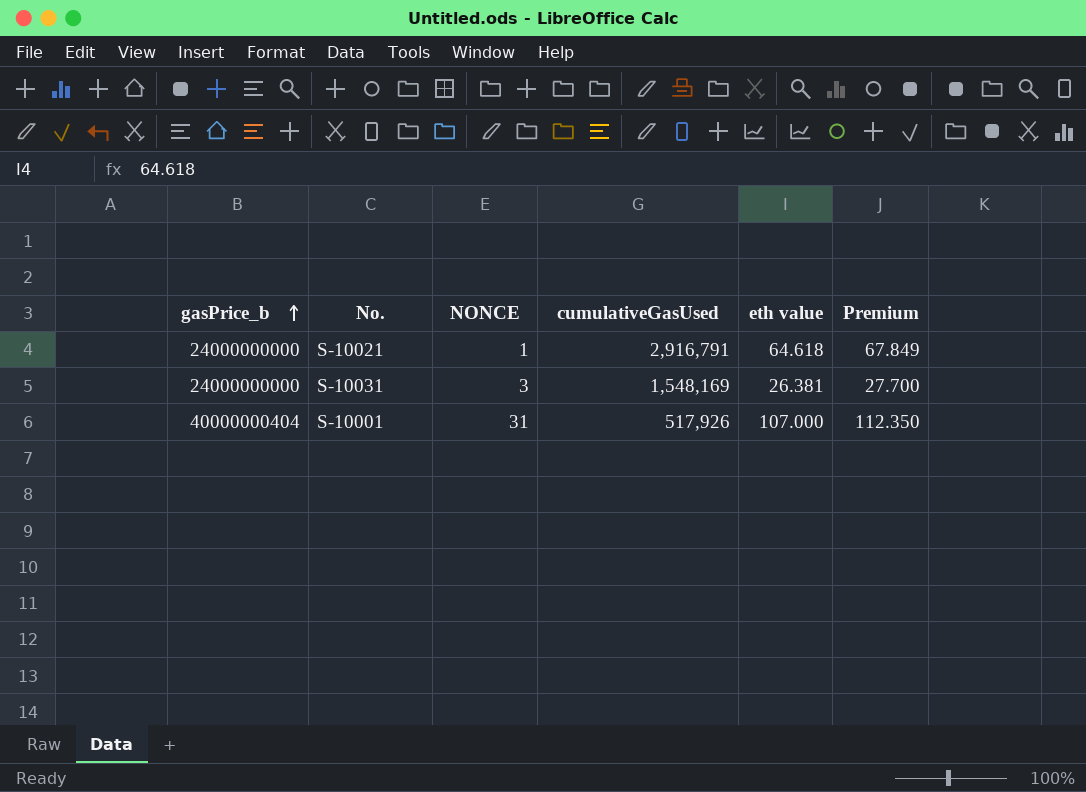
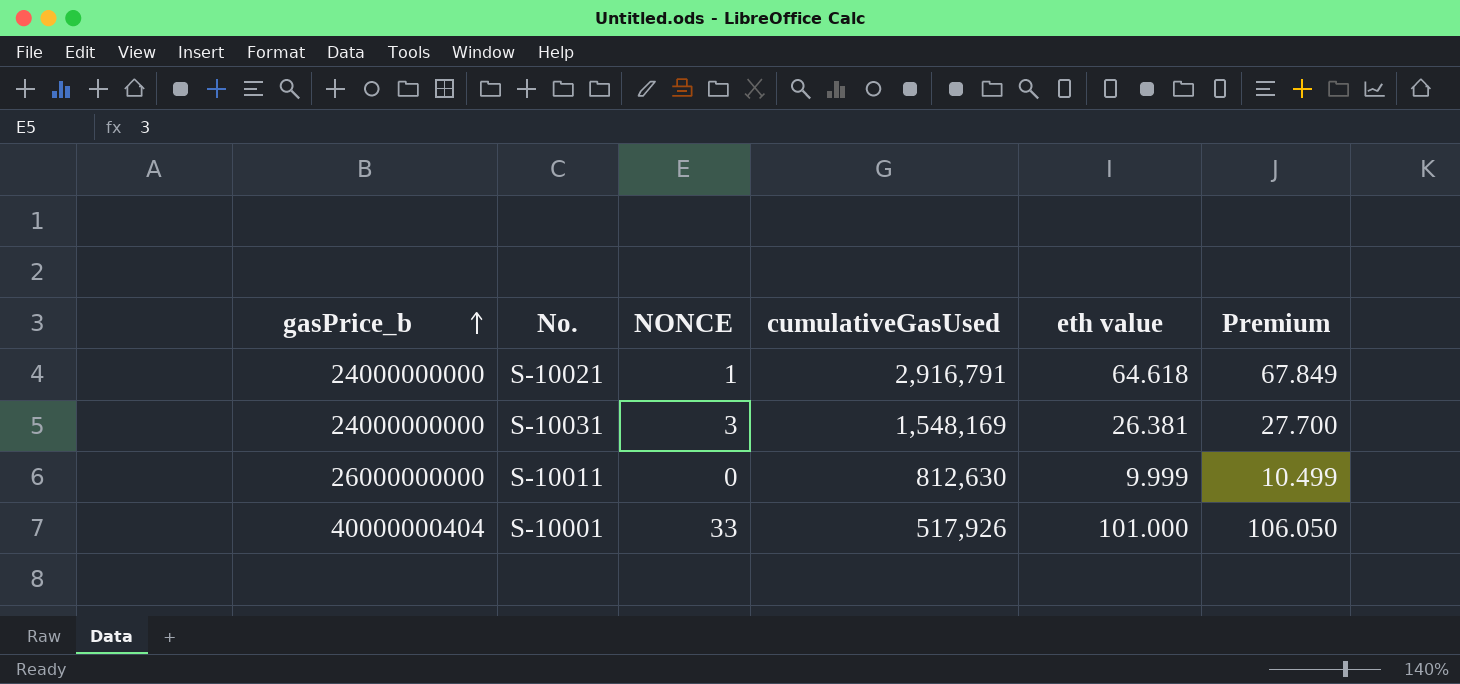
row S-10011: none -> 26000000000 | 0 | 812,630 | 9.999 | 10.499
S-10001 | NONCE: 31 -> 33
S-10001 | eth value: 107.000 -> 101.000
S-10001 | Premium: 112.350 -> 106.050

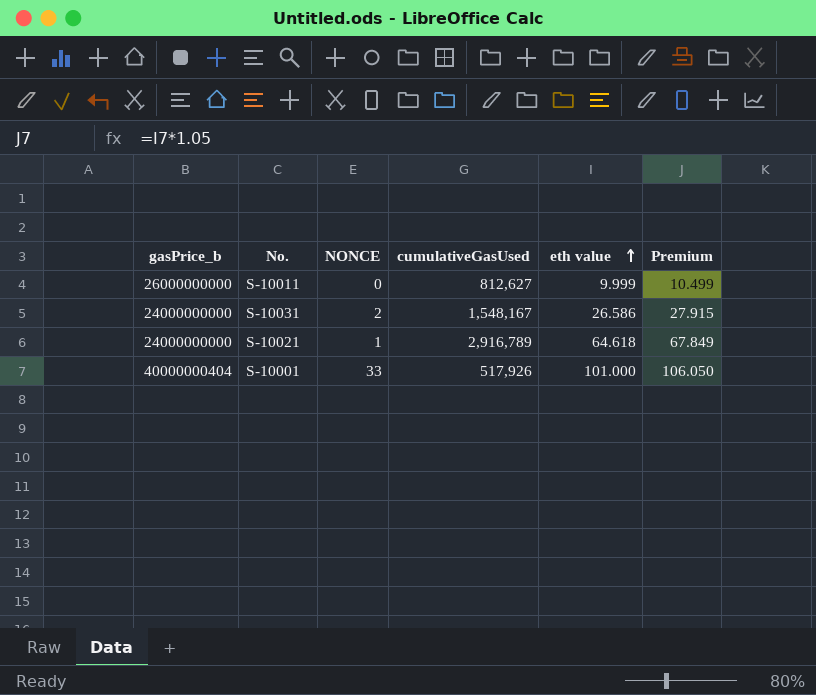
row order: gasPrice_b ascending -> eth value ascending
S-10011 | cumulativeGasUsed: 812,630 -> 812,627
S-10031 | NONCE: 3 -> 2
S-10031 | cumulativeGasUsed: 1,548,169 -> 1,548,167
S-10031 | eth value: 26.381 -> 26.586
S-10031 | Premium: 27.700 -> 27.915
S-10021 | cumulativeGasUsed: 2,916,791 -> 2,916,789

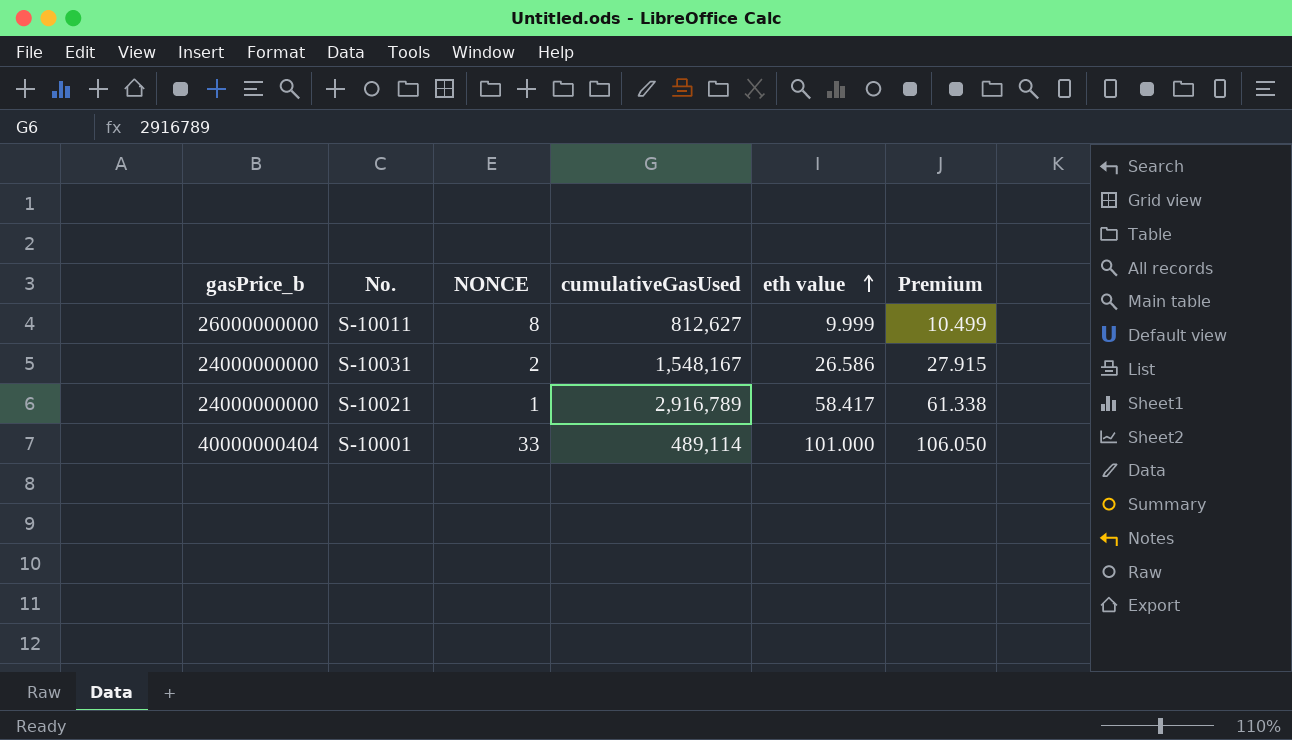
S-10011 | NONCE: 0 -> 8
S-10021 | eth value: 64.618 -> 58.417
S-10021 | Premium: 67.849 -> 61.338
S-10001 | cumulativeGasUsed: 517,926 -> 489,114

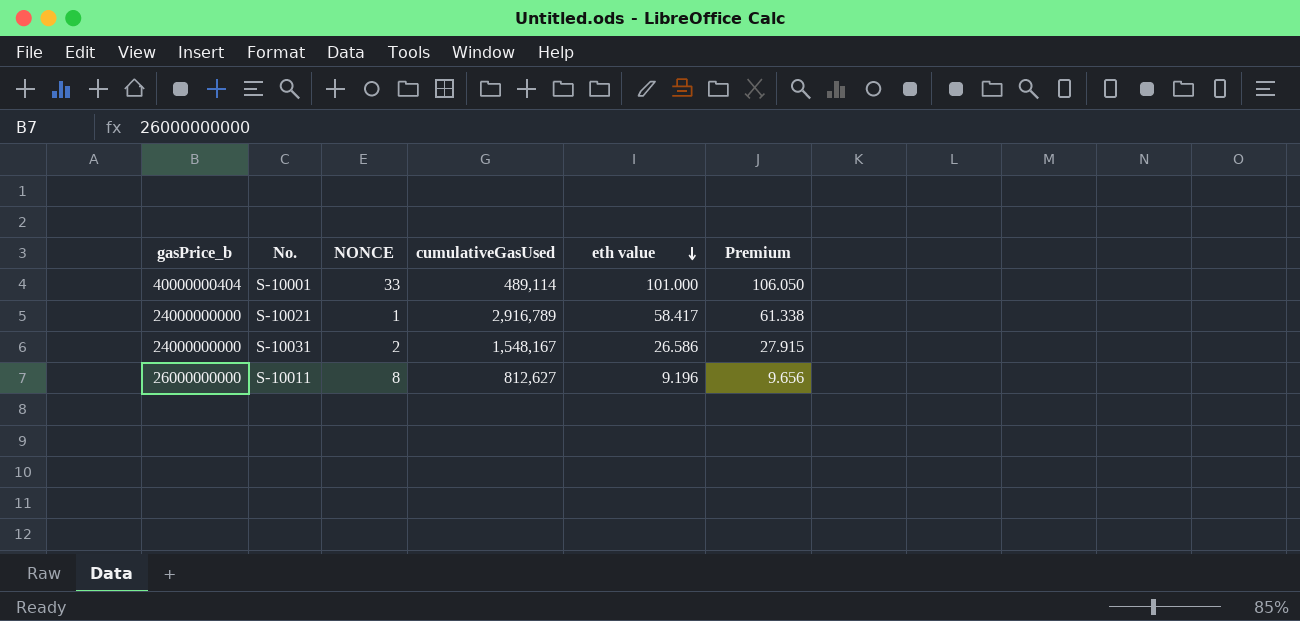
row order: eth value ascending -> eth value descending
S-10011 | eth value: 9.999 -> 9.196
S-10011 | Premium: 10.499 -> 9.656

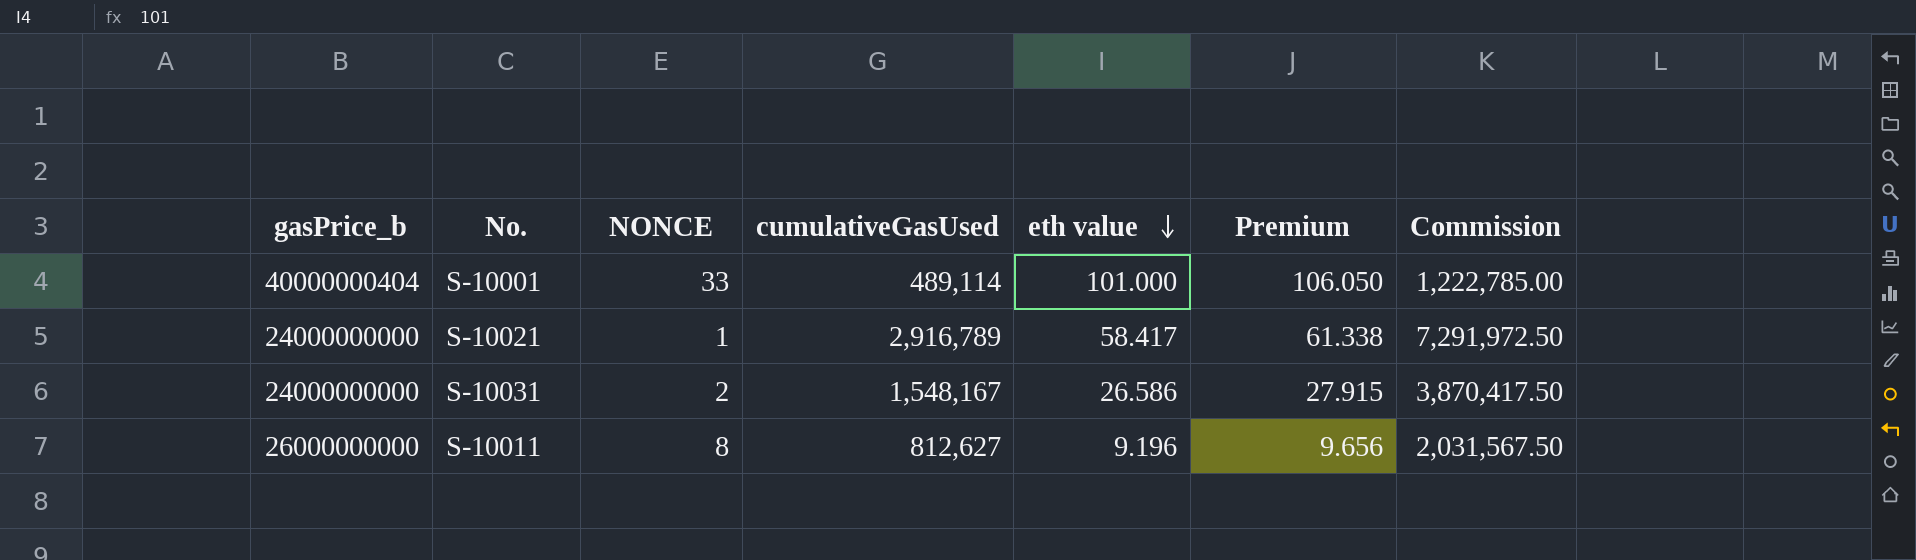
column Commission | formula: none -> [cumulativeGasUsed] * 2.5

